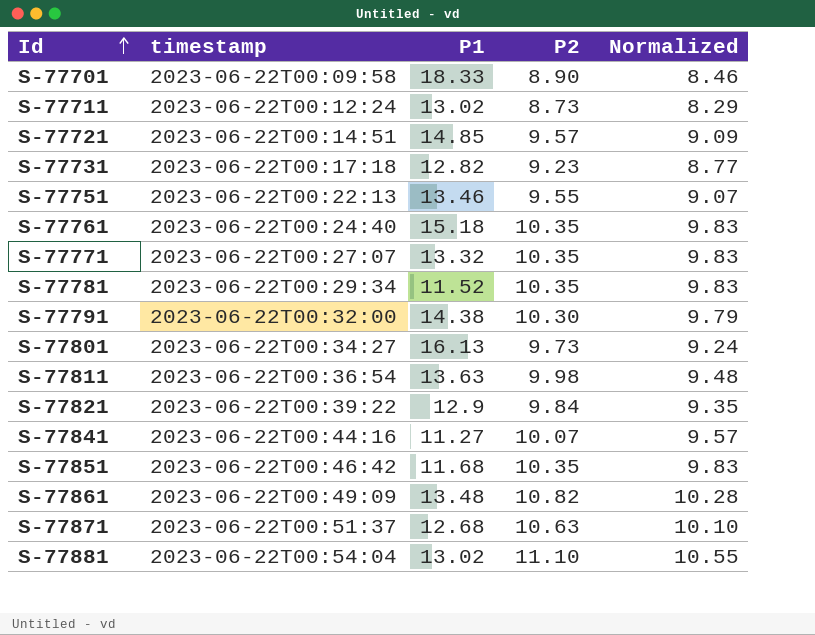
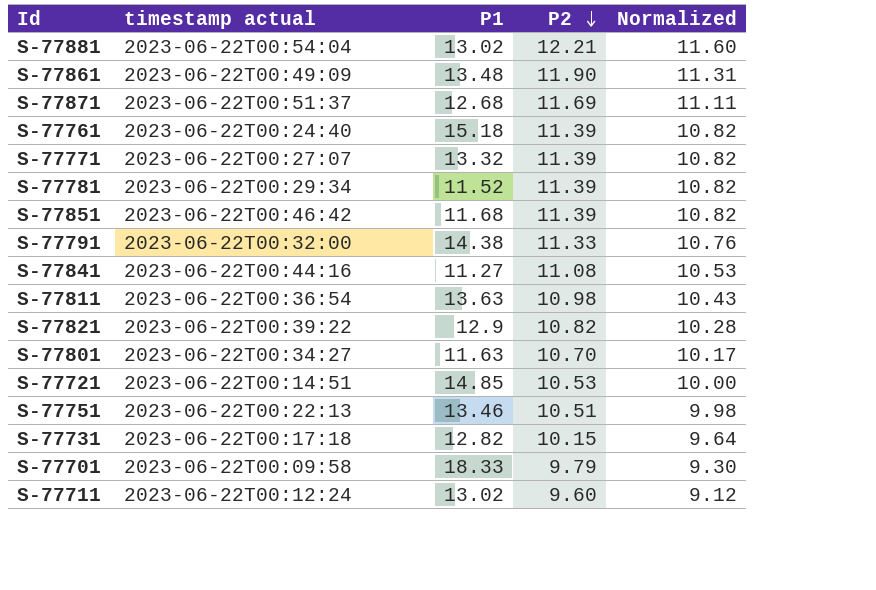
row order: Id ascending -> P2 descending
column name: timestamp -> timestamp actual
S-77881 | P2: 11.10 -> 12.21
S-77881 | Normalized: 10.55 -> 11.60
S-77861 | P2: 10.82 -> 11.90
S-77861 | Normalized: 10.28 -> 11.31
S-77871 | P2: 10.63 -> 11.69
S-77871 | Normalized: 10.10 -> 11.11
S-77761 | P2: 10.35 -> 11.39
S-77761 | Normalized: 9.83 -> 10.82
S-77771 | P2: 10.35 -> 11.39
S-77771 | Normalized: 9.83 -> 10.82
S-77781 | P2: 10.35 -> 11.39
S-77781 | Normalized: 9.83 -> 10.82
S-77851 | P2: 10.35 -> 11.39
S-77851 | Normalized: 9.83 -> 10.82
S-77791 | P2: 10.30 -> 11.33
S-77791 | Normalized: 9.79 -> 10.76
S-77841 | P2: 10.07 -> 11.08
S-77841 | Normalized: 9.57 -> 10.53
S-77811 | P2: 9.98 -> 10.98
S-77811 | Normalized: 9.48 -> 10.43
S-77821 | P2: 9.84 -> 10.82
S-77821 | Normalized: 9.35 -> 10.28
S-77801 | P1: 16.13 -> 11.63
S-77801 | P2: 9.73 -> 10.70
S-77801 | Normalized: 9.24 -> 10.17
S-77721 | P2: 9.57 -> 10.53
S-77721 | Normalized: 9.09 -> 10.00
S-77751 | P2: 9.55 -> 10.51
S-77751 | Normalized: 9.07 -> 9.98
S-77731 | P2: 9.23 -> 10.15
S-77731 | Normalized: 8.77 -> 9.64
S-77701 | P2: 8.90 -> 9.79
S-77701 | Normalized: 8.46 -> 9.30
S-77711 | P2: 8.73 -> 9.60
S-77711 | Normalized: 8.29 -> 9.12

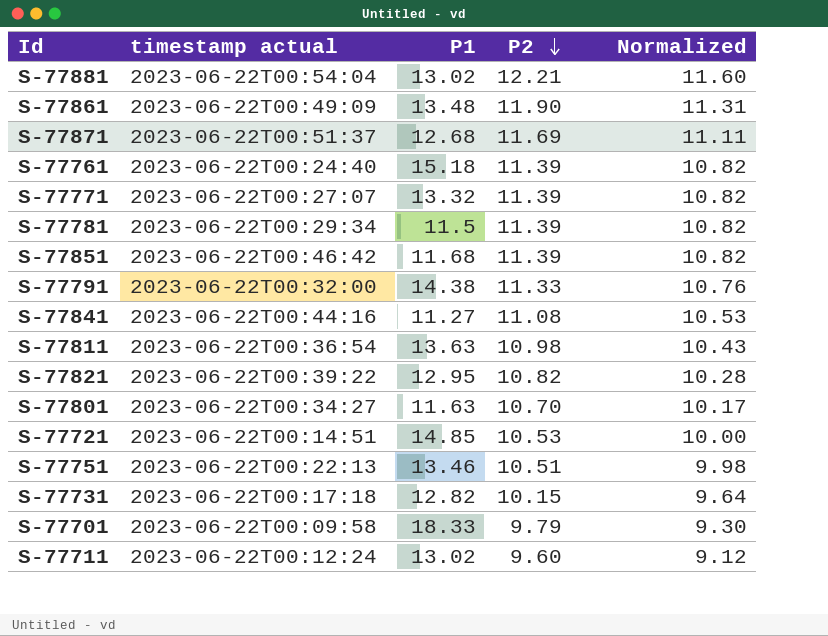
S-77781 | P1: 11.52 -> 11.5
S-77821 | P1: 12.9 -> 12.95

